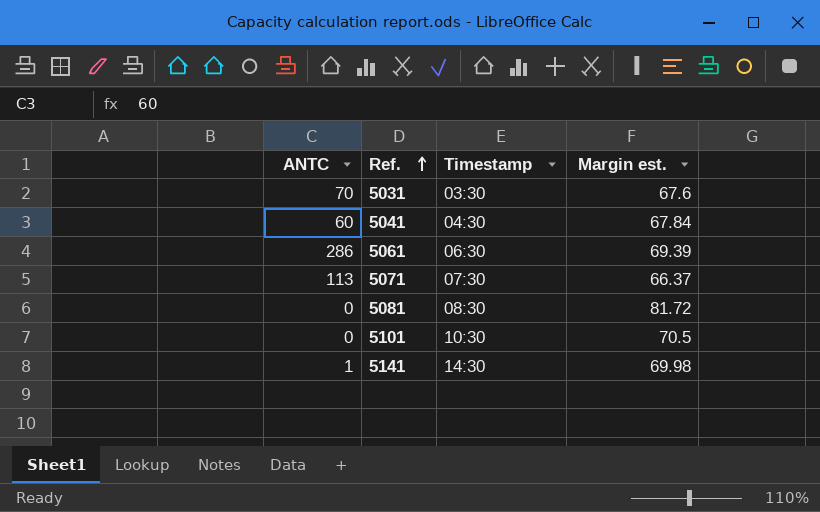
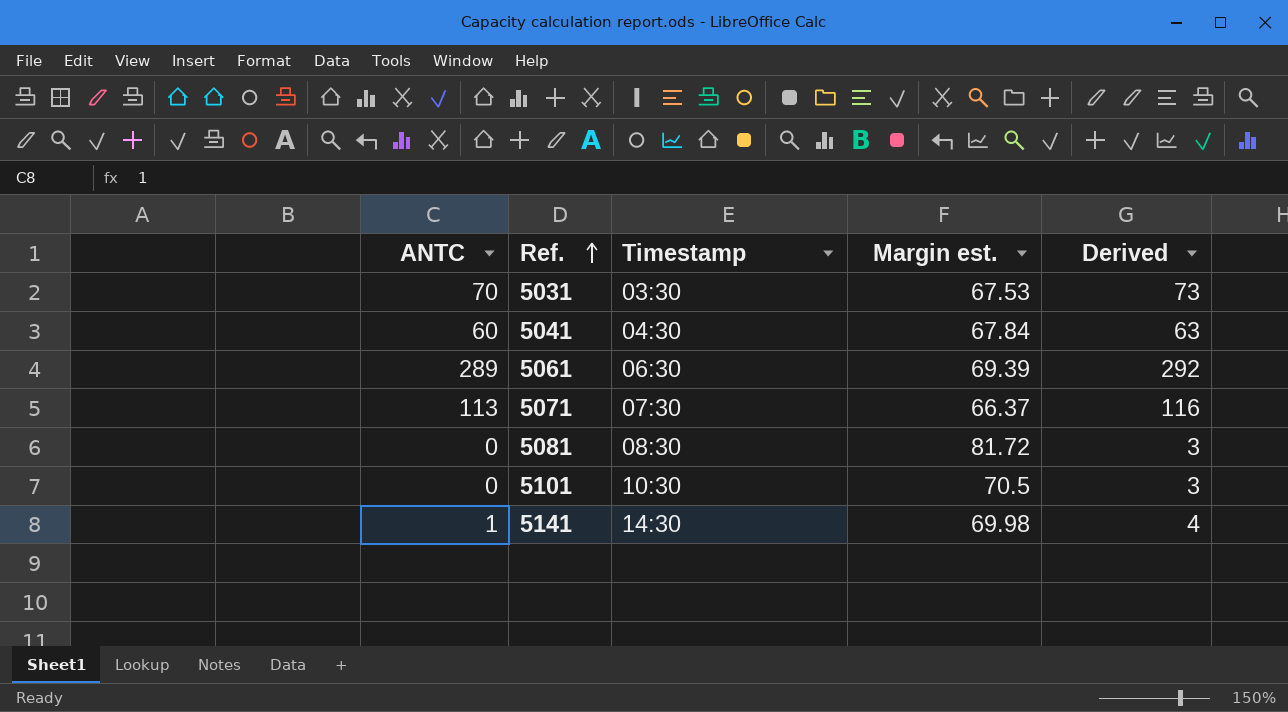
column Derived | formula: none -> [ANTC] + 3
5031 | Margin est.: 67.6 -> 67.53
5061 | ANTC: 286 -> 289

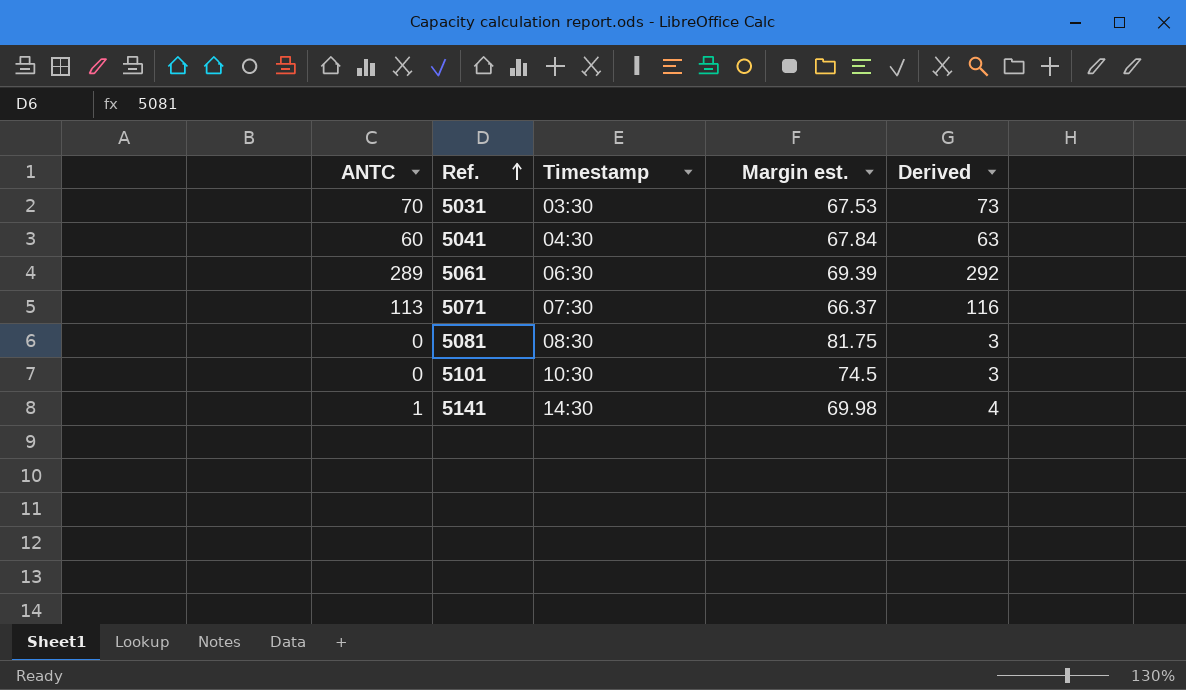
5081 | Margin est.: 81.72 -> 81.75
5101 | Margin est.: 70.5 -> 74.5

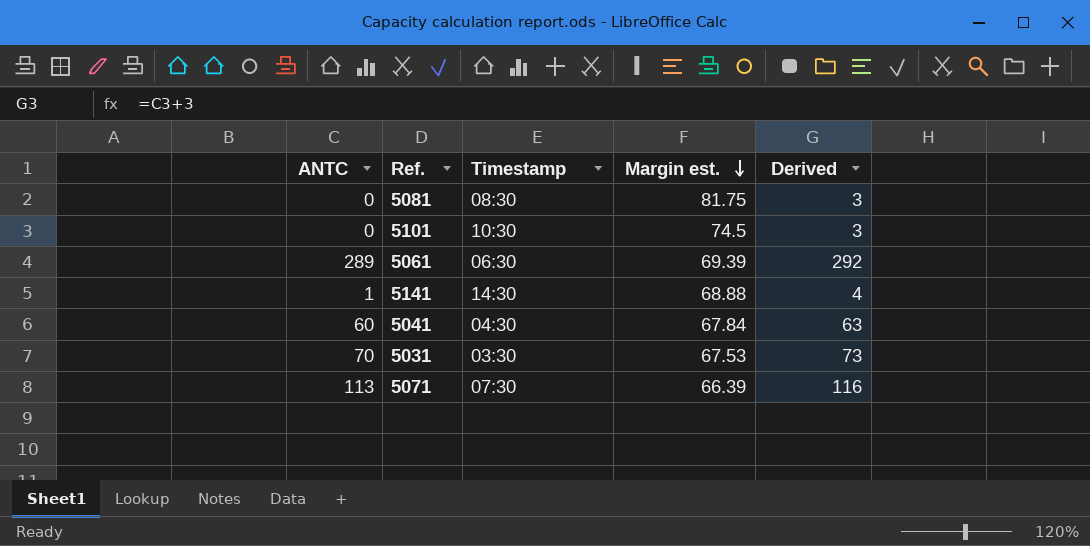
row order: Ref. ascending -> Margin est. descending
5141 | Margin est.: 69.98 -> 68.88
5071 | Margin est.: 66.37 -> 66.39

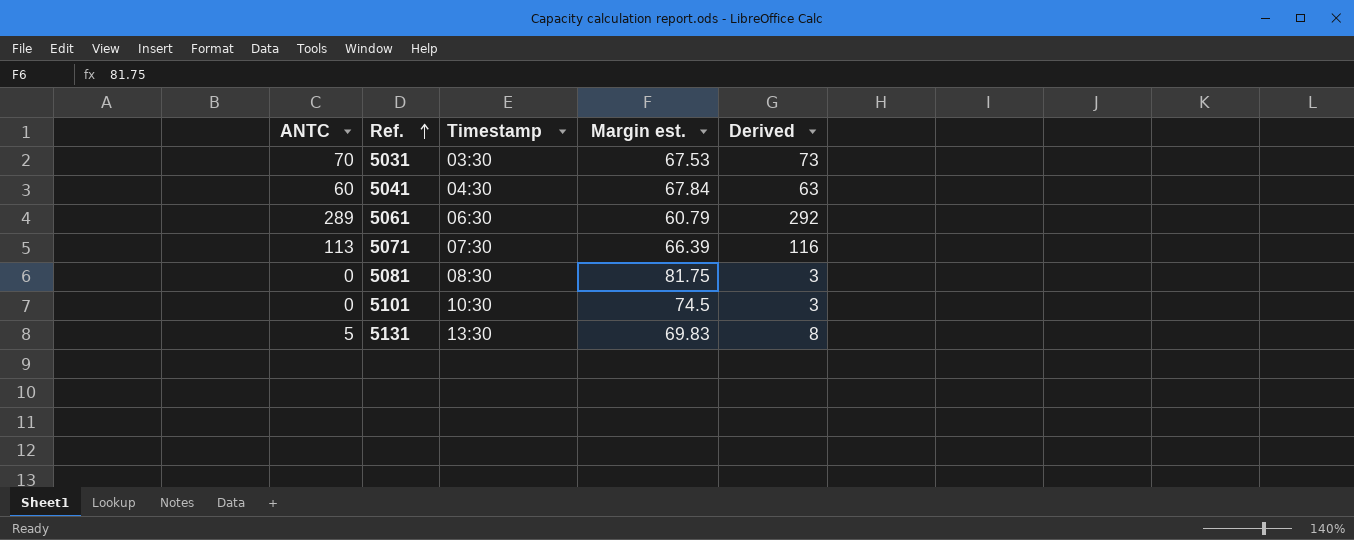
row order: Margin est. descending -> Ref. ascending
row 5141: 1 | 14:30 | 68.88 | 4 -> none
5061 | Margin est.: 69.39 -> 60.79
row 5131: none -> 5 | 13:30 | 69.83 | 8

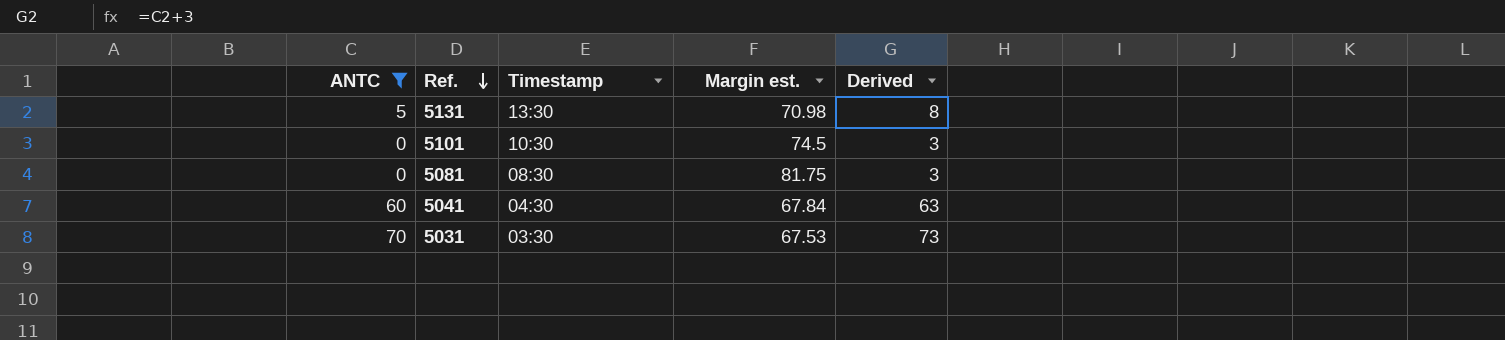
filter: none -> ANTC <= 70
row order: Ref. ascending -> Ref. descending
5131 | Margin est.: 69.83 -> 70.98

